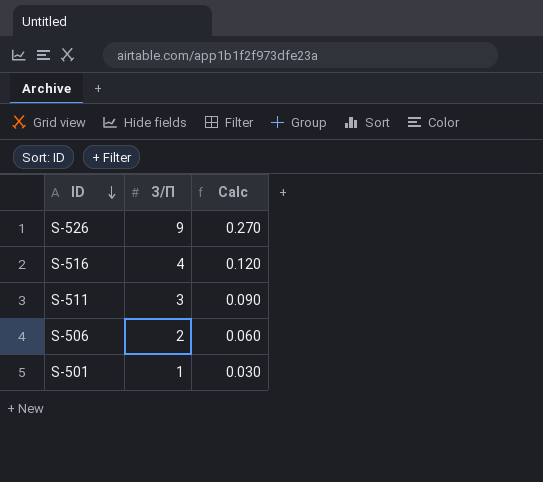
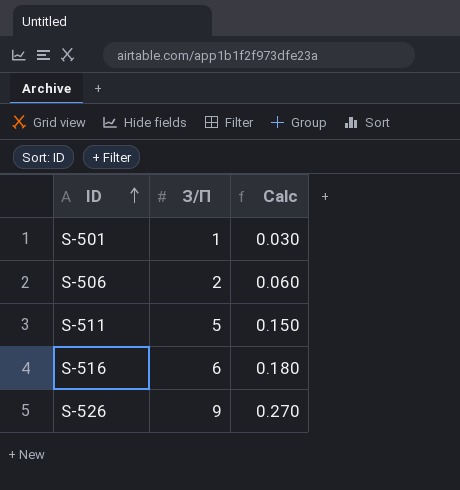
row order: ID descending -> ID ascending
S-511 | З/П: 3 -> 5
S-511 | Calc: 0.090 -> 0.150
S-516 | З/П: 4 -> 6
S-516 | Calc: 0.120 -> 0.180

